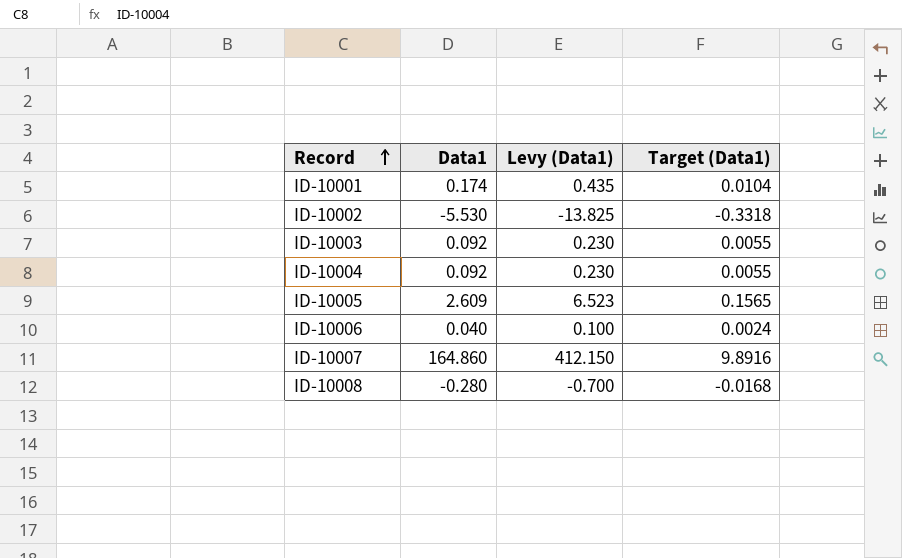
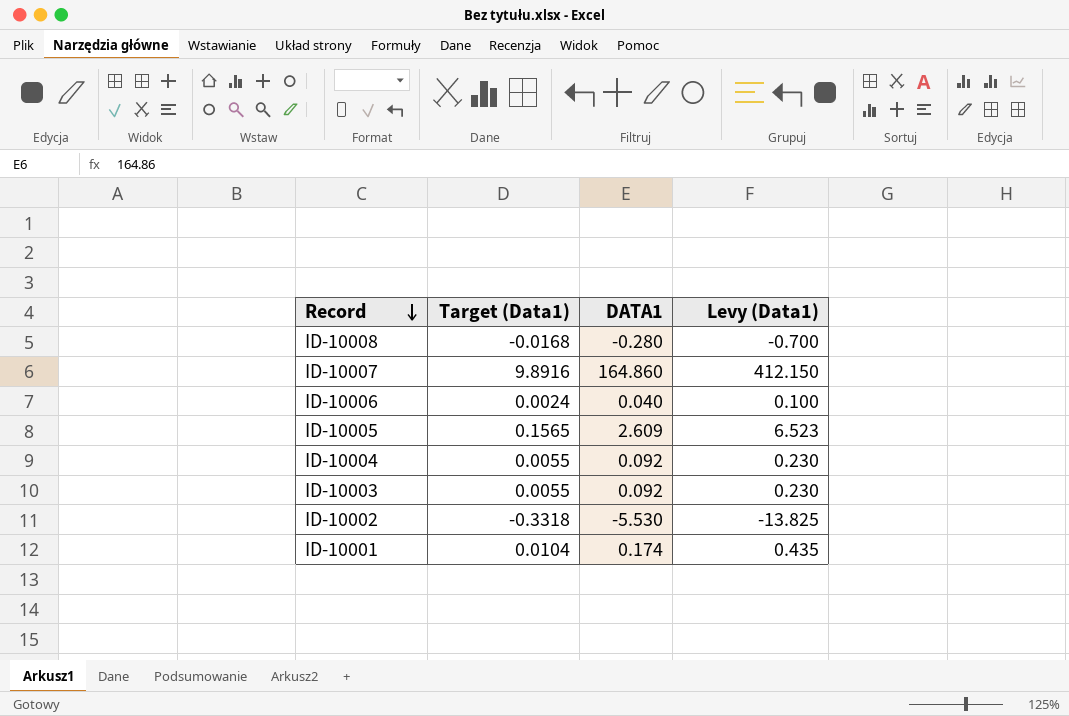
row order: Record ascending -> Record descending
column Target (Data1) | position: 4 -> 2
column name: Data1 -> DATA1

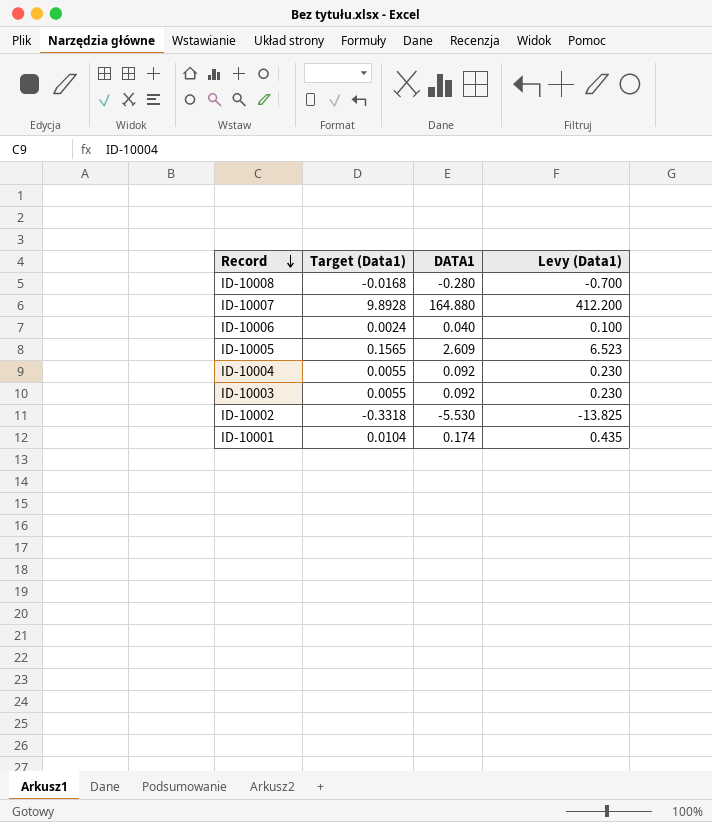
ID-10007 | Target (Data1): 9.8916 -> 9.8928
ID-10007 | DATA1: 164.860 -> 164.880
ID-10007 | Levy (Data1): 412.150 -> 412.200

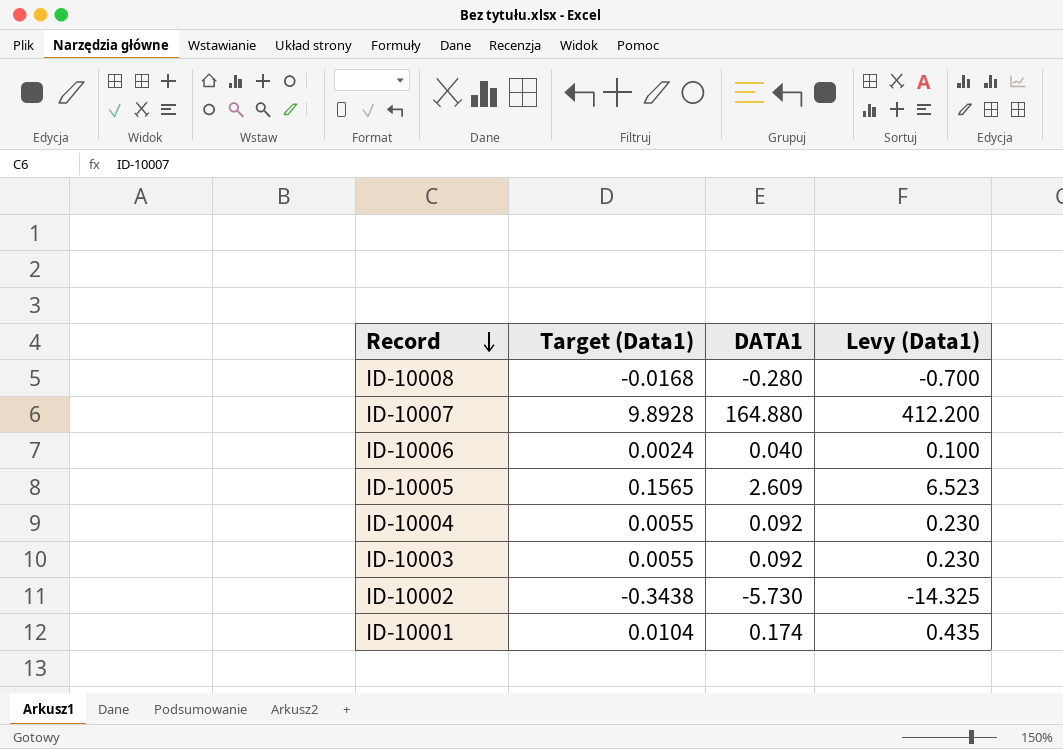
ID-10002 | Target (Data1): -0.3318 -> -0.3438
ID-10002 | DATA1: -5.530 -> -5.730
ID-10002 | Levy (Data1): -13.825 -> -14.325

